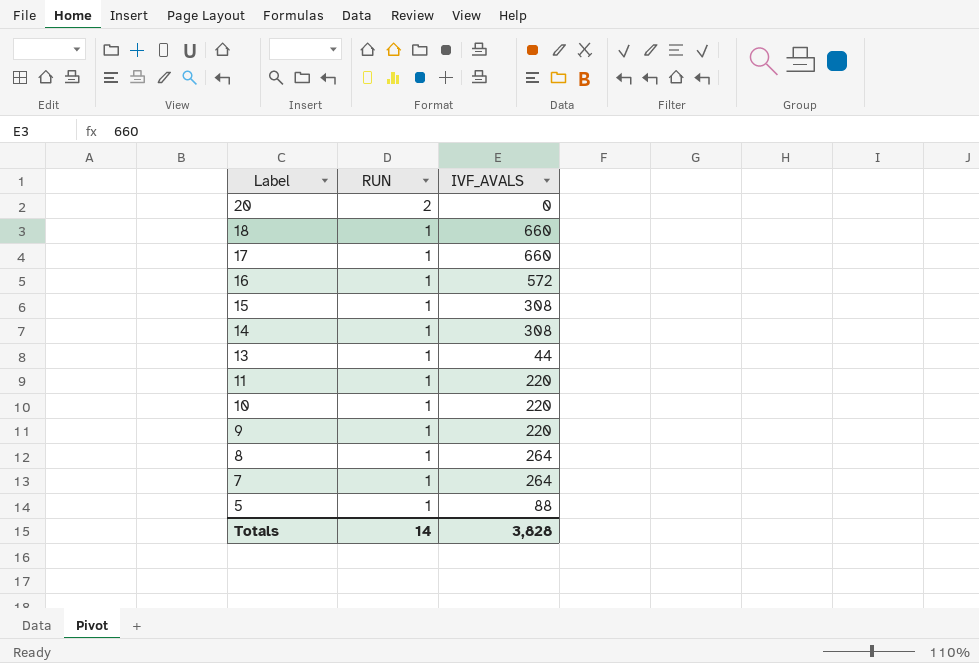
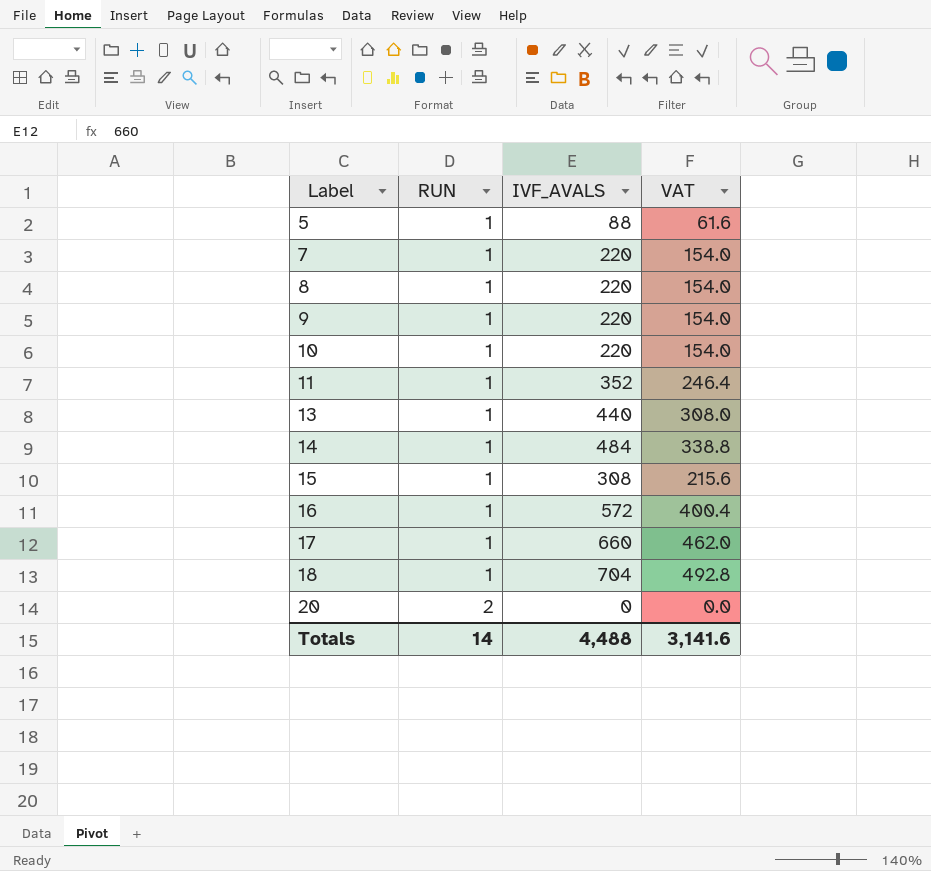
row order: Label descending -> Label ascending
column VAT | formula: none -> [IVF_AVALS] * 0.7
7 | IVF_AVALS: 264 -> 220
8 | IVF_AVALS: 264 -> 220
11 | IVF_AVALS: 220 -> 352
13 | IVF_AVALS: 44 -> 440
14 | IVF_AVALS: 308 -> 484
18 | IVF_AVALS: 660 -> 704
Totals | IVF_AVALS: 3,828 -> 4,488

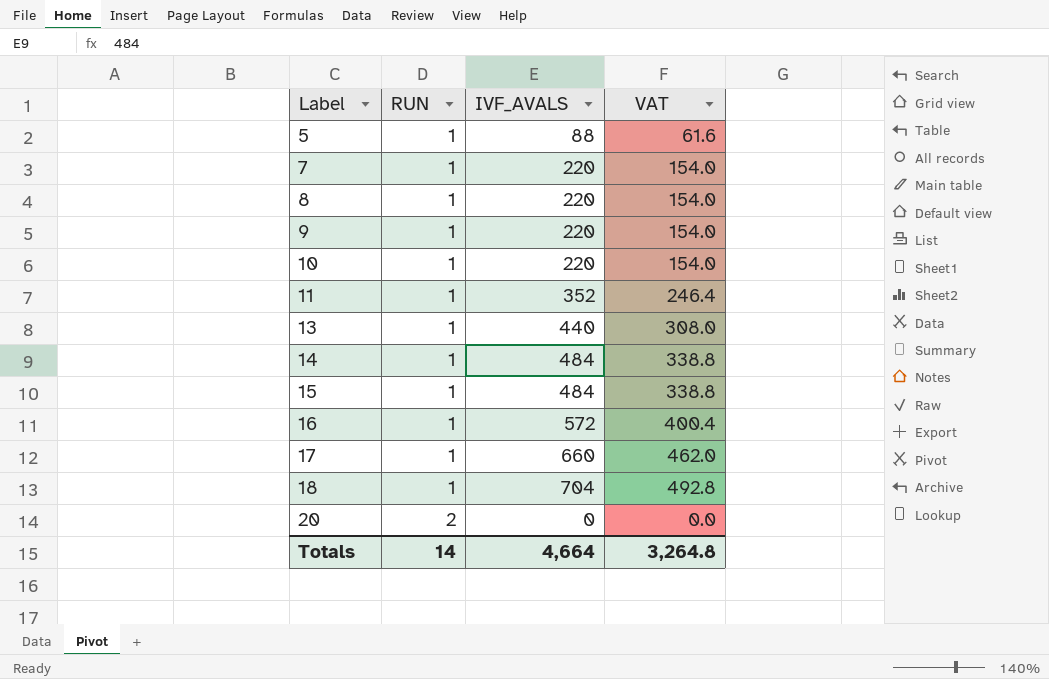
15 | IVF_AVALS: 308 -> 484
15 | VAT: 215.6 -> 338.8
Totals | IVF_AVALS: 4,488 -> 4,664
Totals | VAT: 3,141.6 -> 3,264.8

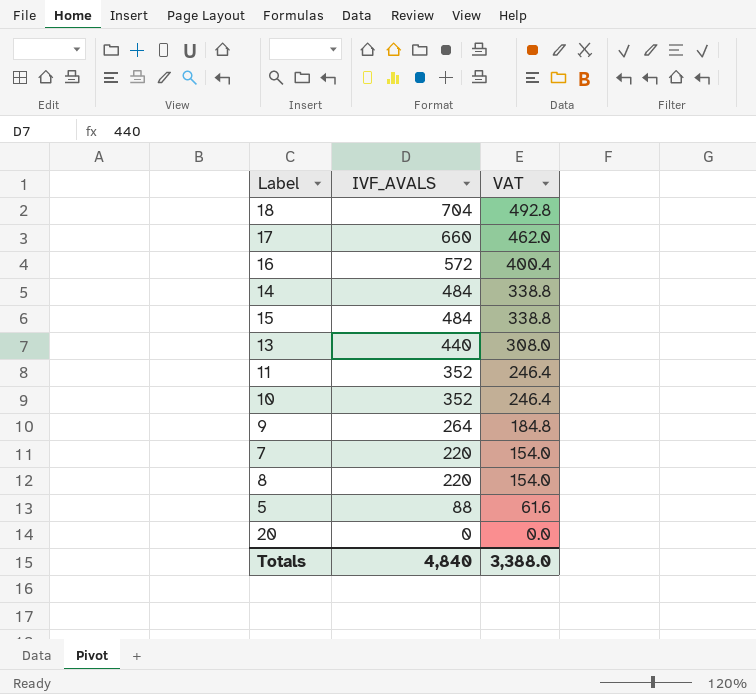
row order: Label ascending -> IVF_AVALS descending
column RUN | position: 2 -> none
10 | IVF_AVALS: 220 -> 352
10 | VAT: 154.0 -> 246.4
9 | IVF_AVALS: 220 -> 264
9 | VAT: 154.0 -> 184.8
Totals | IVF_AVALS: 4,664 -> 4,840
Totals | VAT: 3,264.8 -> 3,388.0

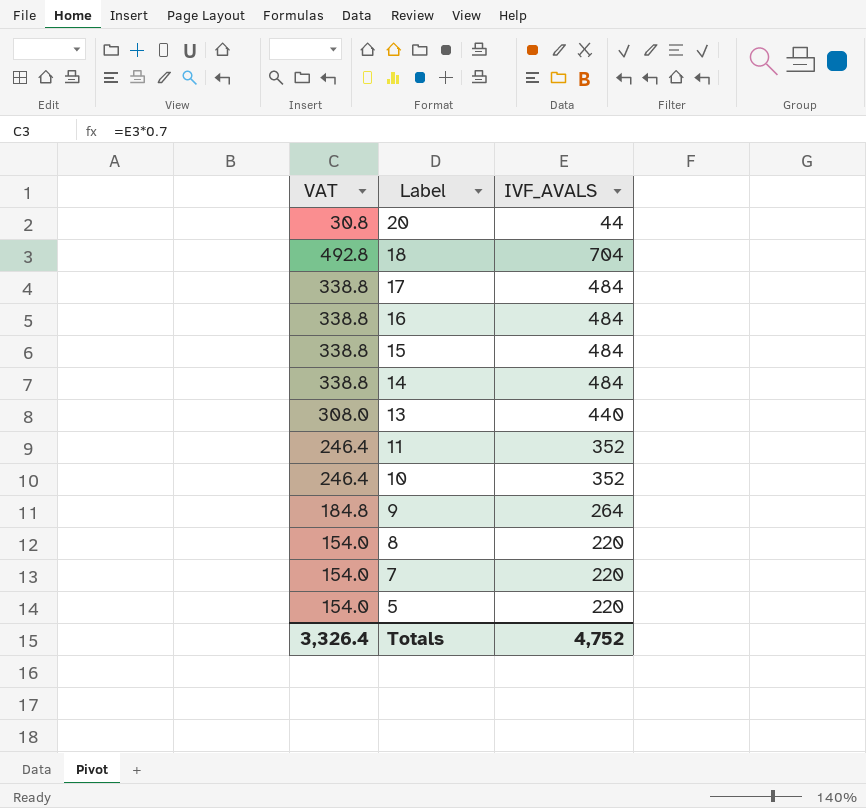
row order: IVF_AVALS descending -> Label descending
column VAT | position: 3 -> 1
20 | VAT: 0.0 -> 30.8
20 | IVF_AVALS: 0 -> 44
17 | VAT: 462.0 -> 338.8
17 | IVF_AVALS: 660 -> 484
16 | VAT: 400.4 -> 338.8
16 | IVF_AVALS: 572 -> 484
5 | VAT: 61.6 -> 154.0
5 | IVF_AVALS: 88 -> 220
Totals | VAT: 3,388.0 -> 3,326.4
Totals | IVF_AVALS: 4,840 -> 4,752

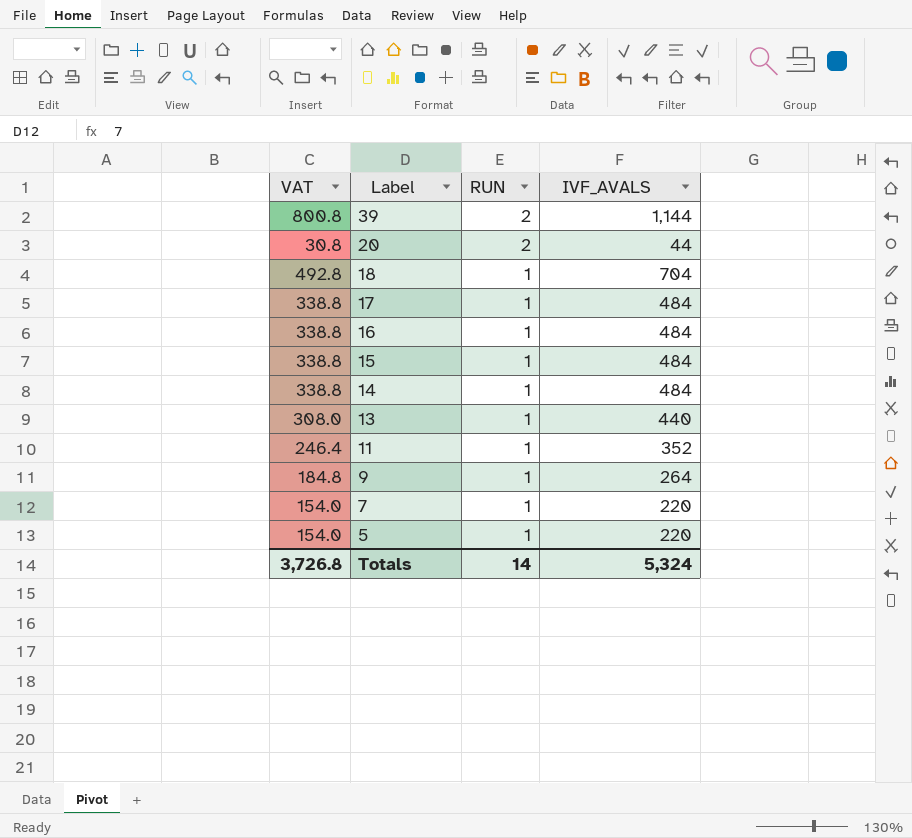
column RUN | position: none -> 3
row 10: 246.4 | 352 -> none
row 8: 154.0 | 220 -> none
row 39: none -> 800.8 | 2 | 1,144
Totals | VAT: 3,326.4 -> 3,726.8
Totals | IVF_AVALS: 4,752 -> 5,324

